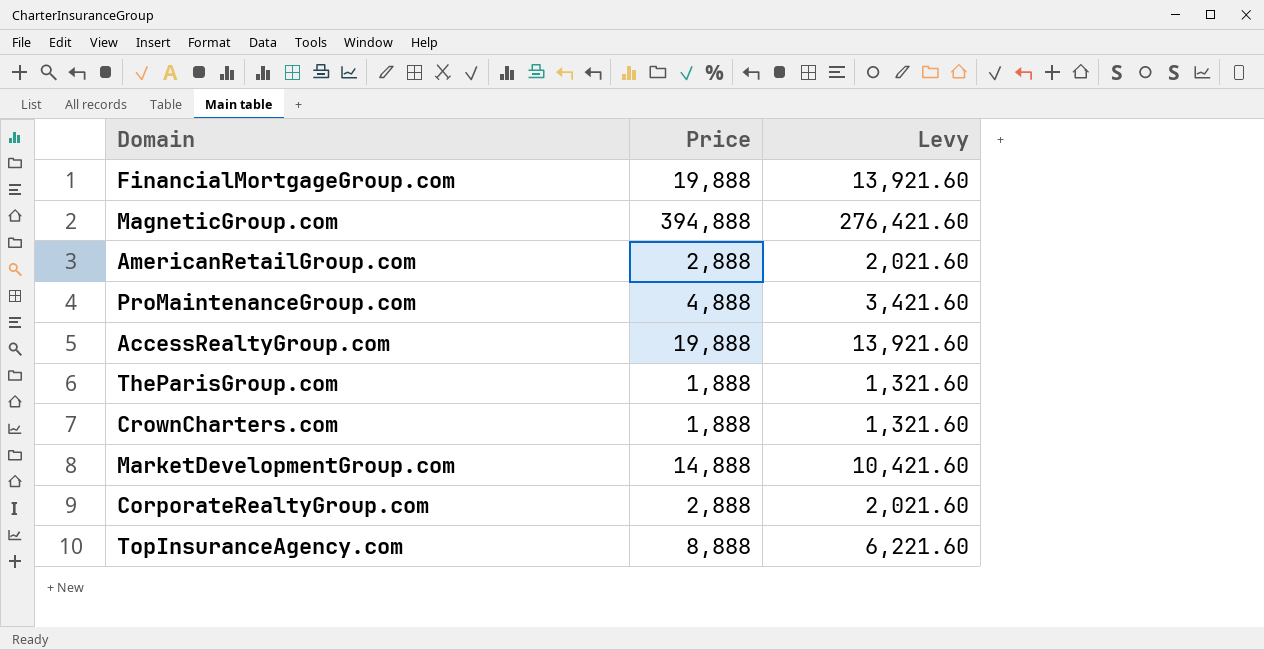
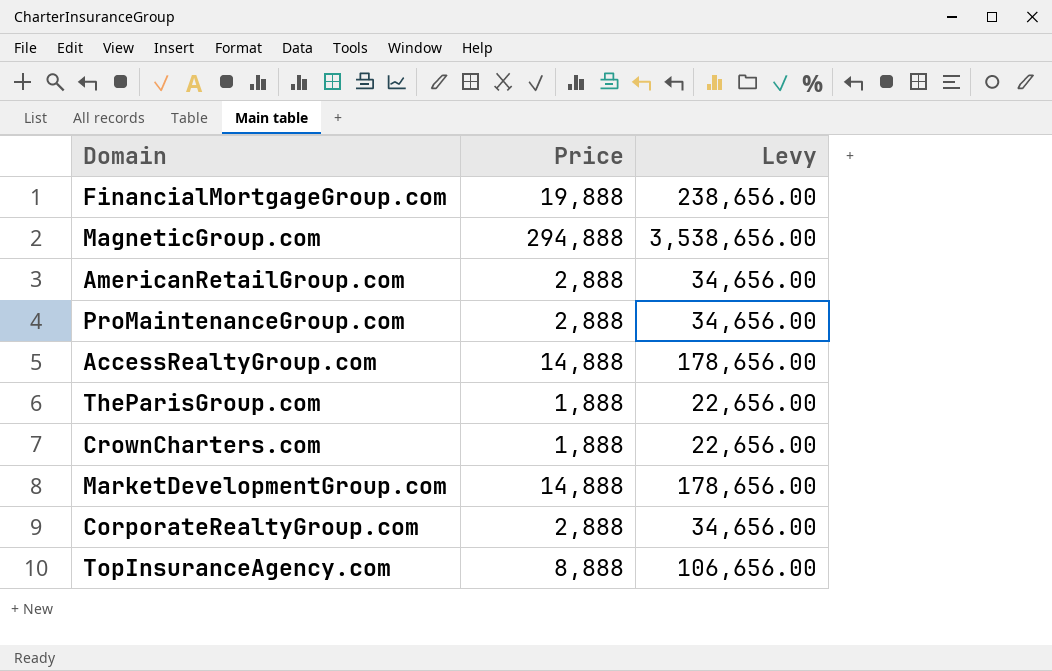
column Levy | formula: [Price] * 0.7 -> [Price] * 12
MagneticGroup.com | Price: 394,888 -> 294,888
ProMaintenanceGroup.com | Price: 4,888 -> 2,888
AccessRealtyGroup.com | Price: 19,888 -> 14,888

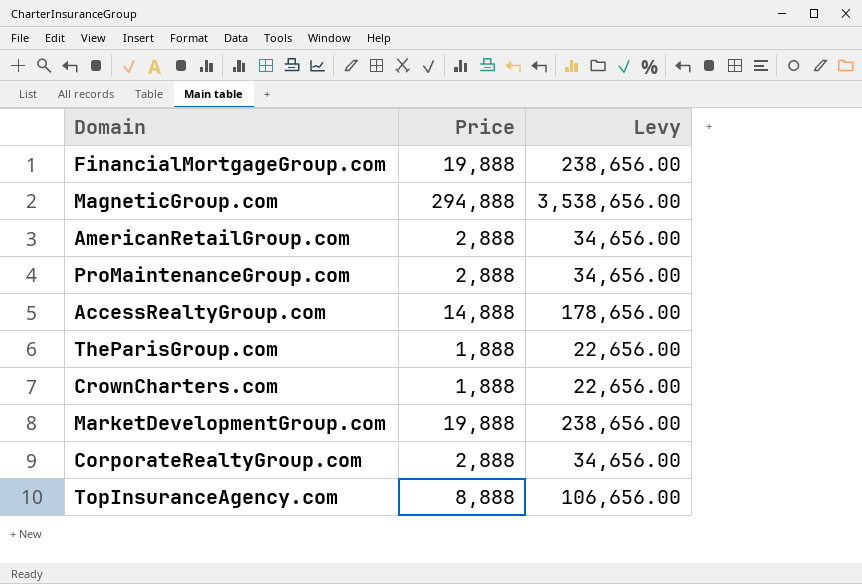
MarketDevelopmentGroup.com | Price: 14,888 -> 19,888
MarketDevelopmentGroup.com | Levy: 178,656.00 -> 238,656.00

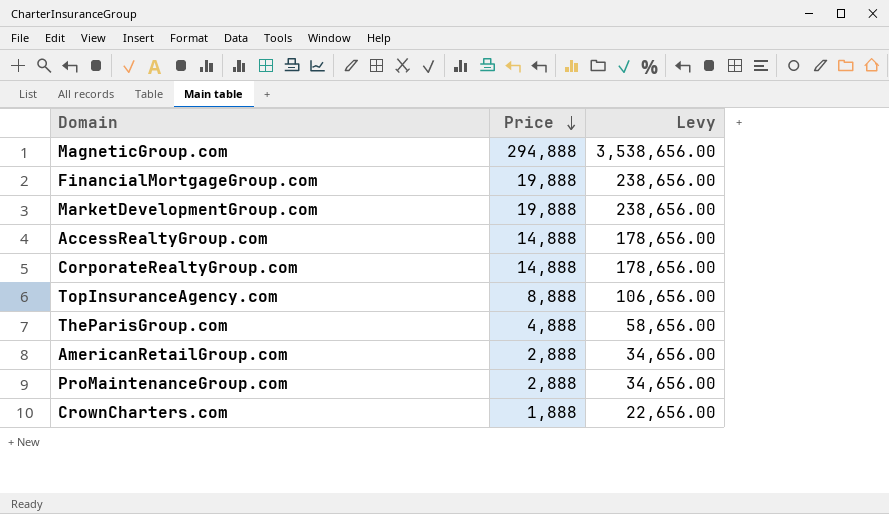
row order: none -> Price descending
CorporateRealtyGroup.com | Price: 2,888 -> 14,888
CorporateRealtyGroup.com | Levy: 34,656.00 -> 178,656.00
TheParisGroup.com | Price: 1,888 -> 4,888
TheParisGroup.com | Levy: 22,656.00 -> 58,656.00

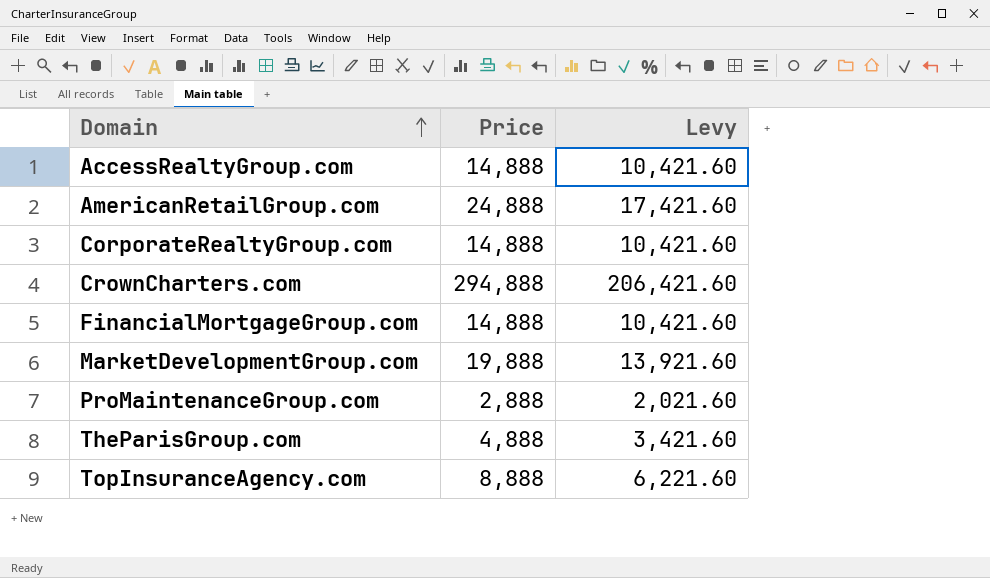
row order: Price descending -> Domain ascending
column Levy | formula: [Price] * 12 -> [Price] * 0.7
row MagneticGroup.com: 294,888 | 3,538,656.00 -> none
AmericanRetailGroup.com | Price: 2,888 -> 24,888
CrownCharters.com | Price: 1,888 -> 294,888
FinancialMortgageGroup.com | Price: 19,888 -> 14,888

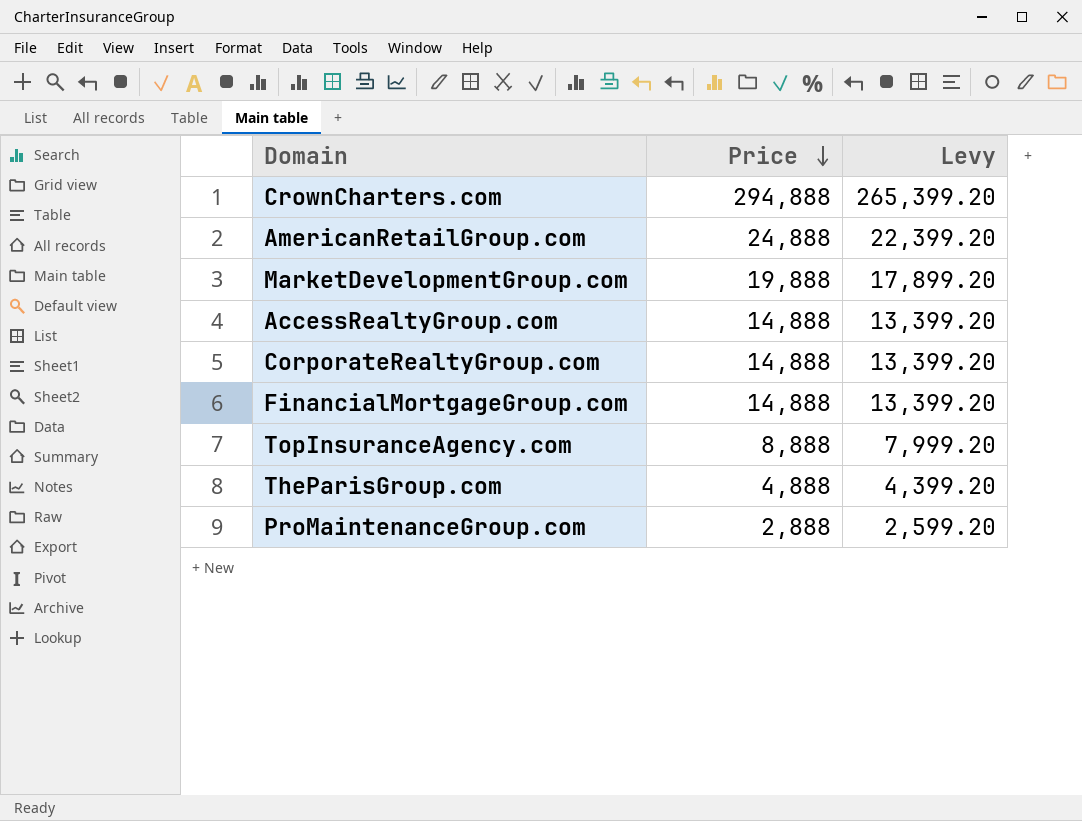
row order: Domain ascending -> Price descending
column Levy | formula: [Price] * 0.7 -> [Price] * 0.9

